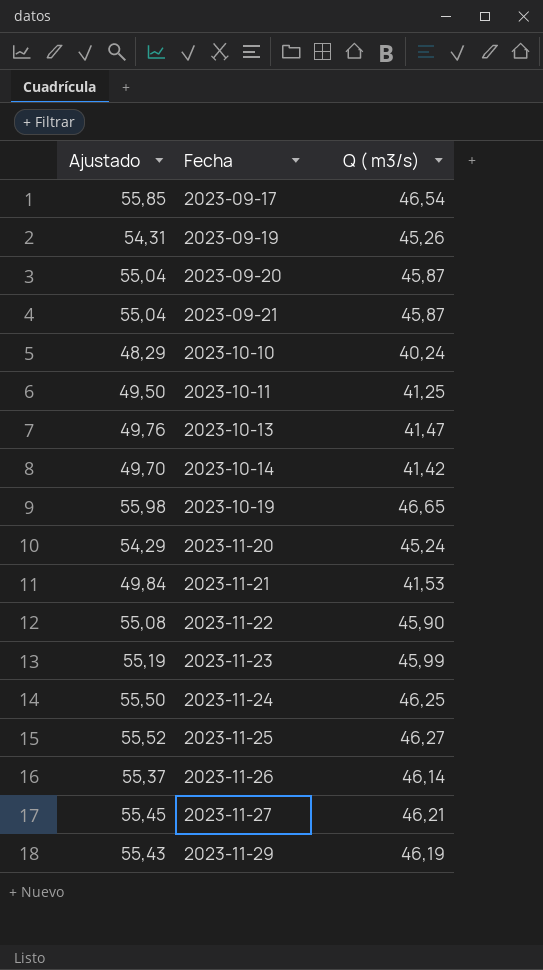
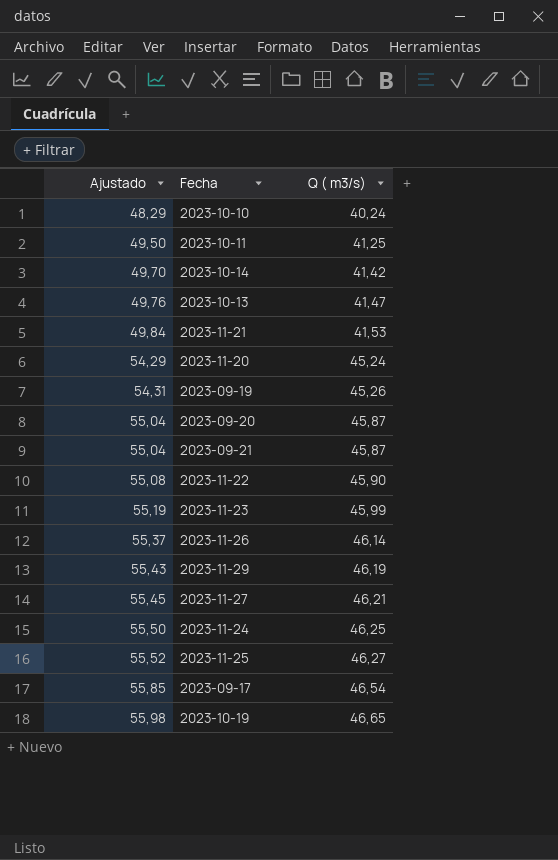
row order: Fecha ascending -> Ajustado ascending

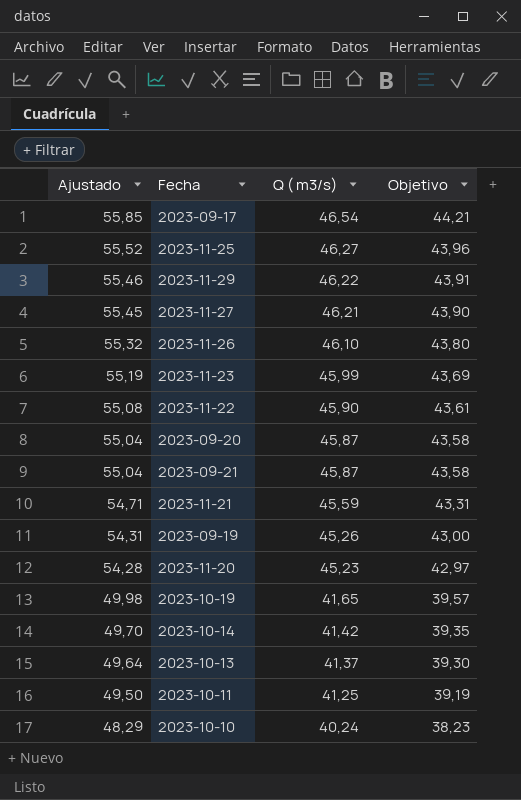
row order: Ajustado ascending -> Ajustado descending
column Objetivo | formula: none -> [Q ( m3/s)] * 0,95
row 2023-11-24: 55,50 | 46,25 -> none
2023-11-29 | Ajustado: 55,43 -> 55,46
2023-11-29 | Q ( m3/s): 46,19 -> 46,22
2023-11-26 | Ajustado: 55,37 -> 55,32
2023-11-26 | Q ( m3/s): 46,14 -> 46,10
2023-11-21 | Ajustado: 49,84 -> 54,71
2023-11-21 | Q ( m3/s): 41,53 -> 45,59
2023-11-20 | Ajustado: 54,29 -> 54,28
2023-11-20 | Q ( m3/s): 45,24 -> 45,23
2023-10-19 | Ajustado: 55,98 -> 49,98
2023-10-19 | Q ( m3/s): 46,65 -> 41,65
2023-10-13 | Ajustado: 49,76 -> 49,64
2023-10-13 | Q ( m3/s): 41,47 -> 41,37

